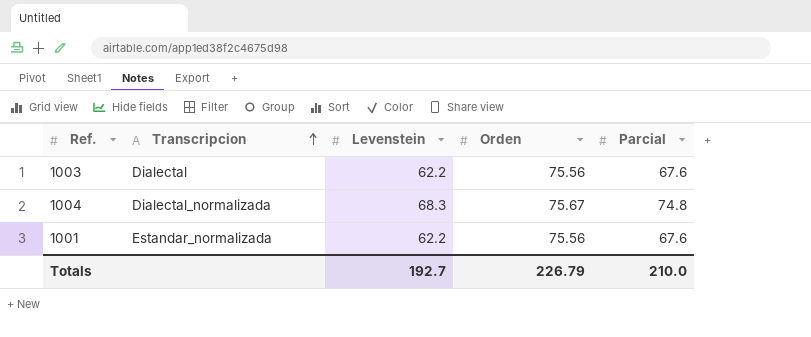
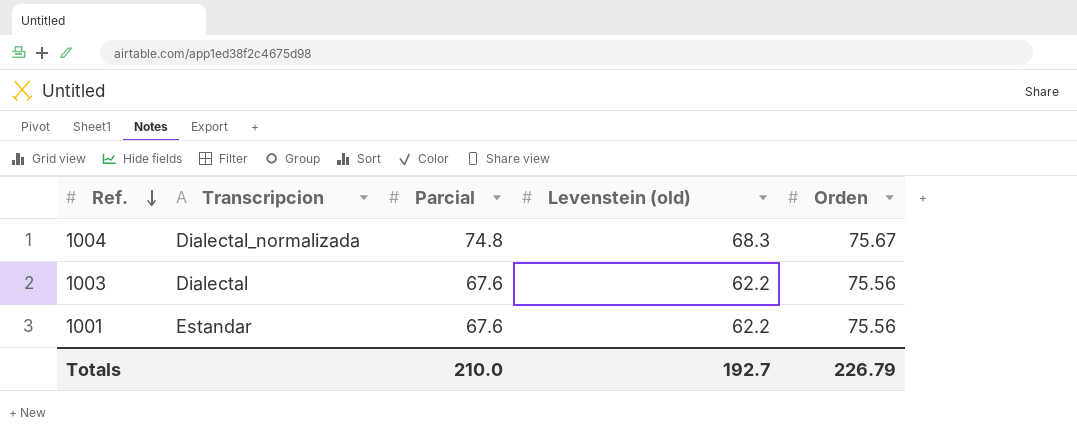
row order: Transcripcion ascending -> Ref. descending
column Parcial | position: 5 -> 3
column name: Levenstein -> Levenstein (old)
1001 | Transcripcion: Estandar_normalizada -> Estandar

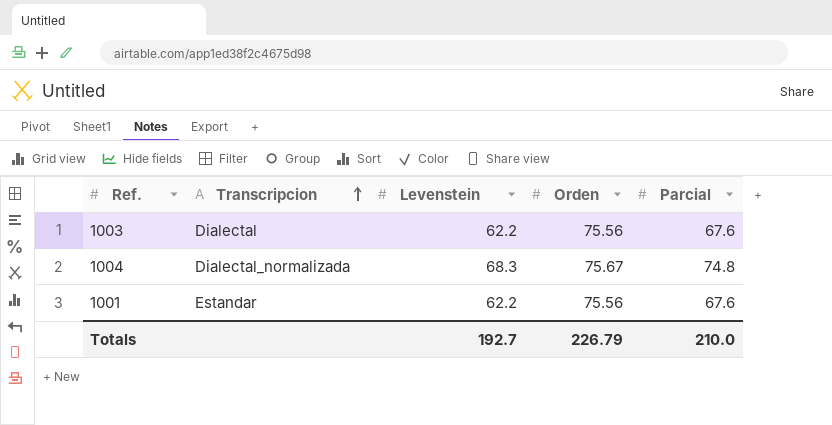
row order: Ref. descending -> Transcripcion ascending
column name: Levenstein (old) -> Levenstein
column Parcial | position: 3 -> 5

